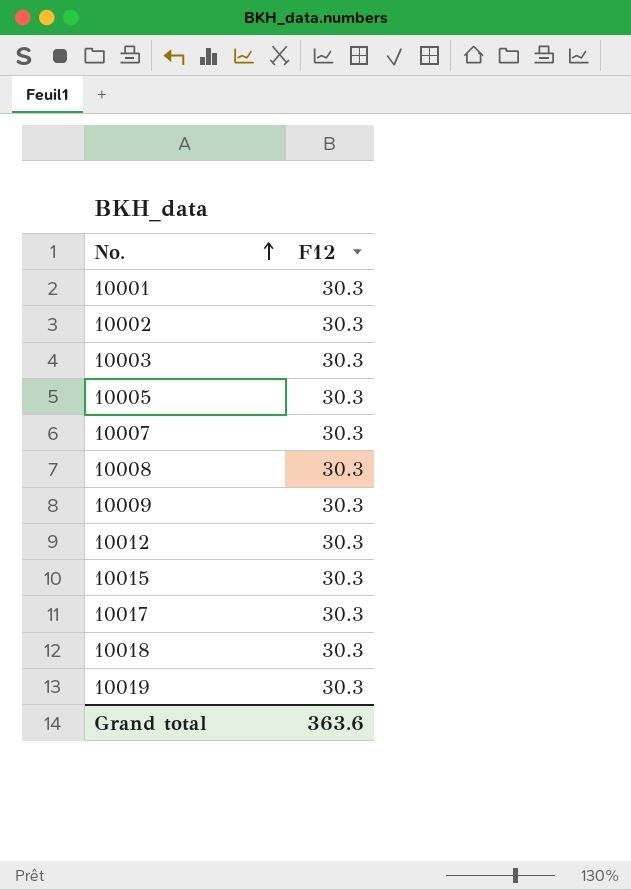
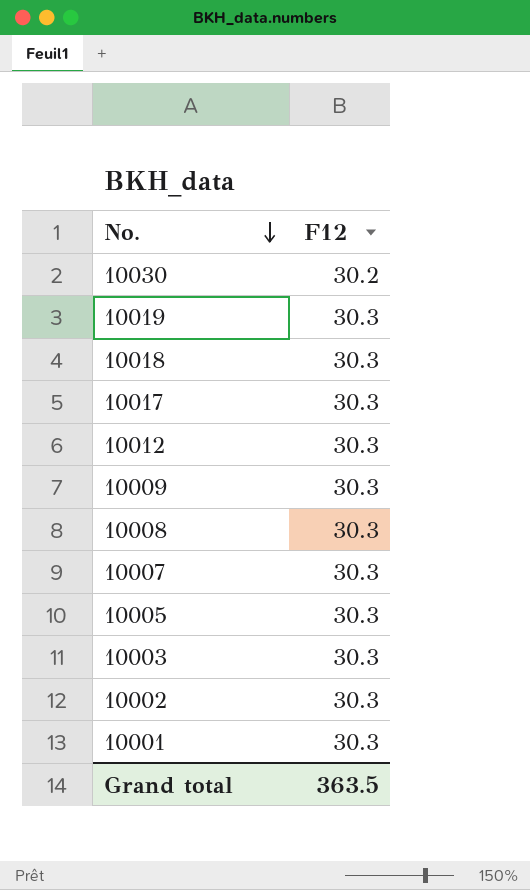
row order: No. ascending -> No. descending
row 10015: 30.3 -> none
row 10030: none -> 30.2
Grand total | F12: 363.6 -> 363.5

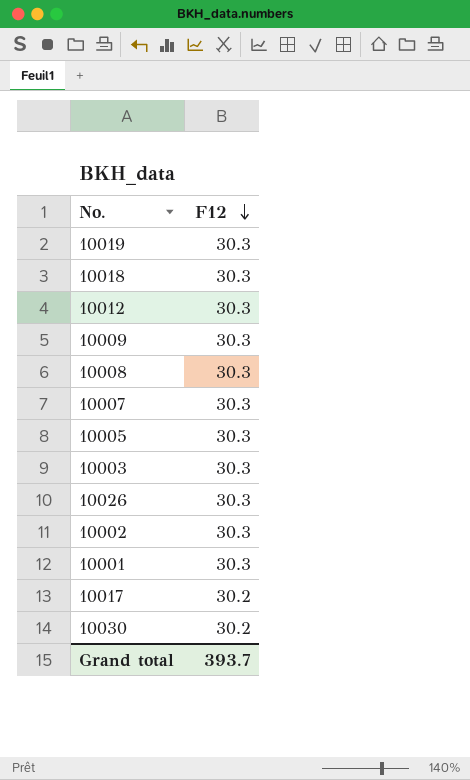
row order: No. descending -> F12 descending
row 10026: none -> 30.3
10017 | F12: 30.3 -> 30.2
Grand total | F12: 363.5 -> 393.7

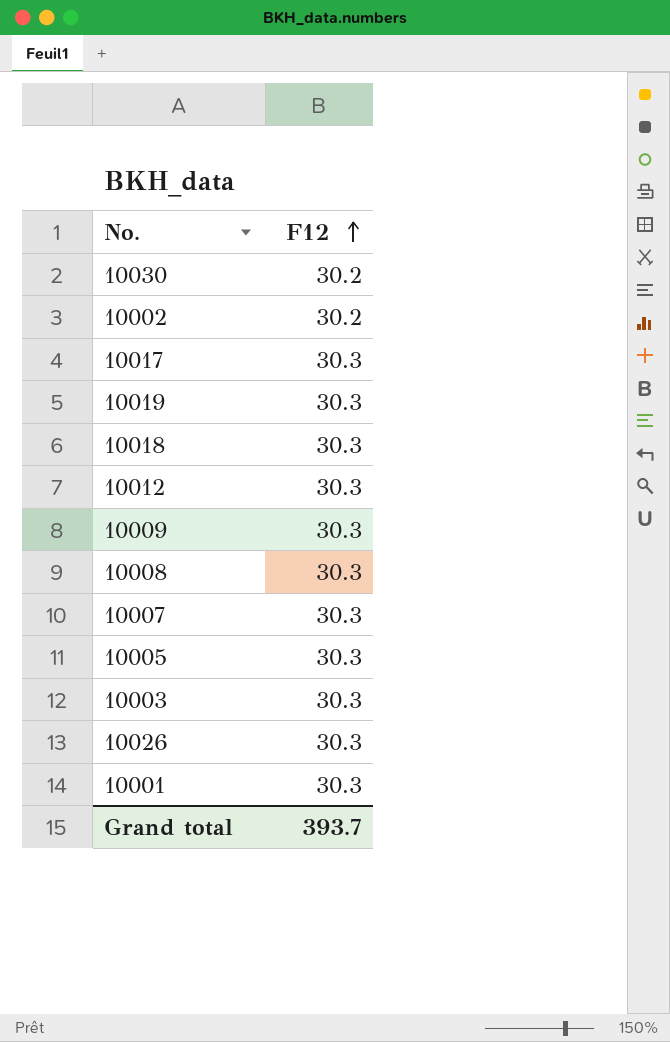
row order: F12 descending -> F12 ascending
10002 | F12: 30.3 -> 30.2
10017 | F12: 30.2 -> 30.3

